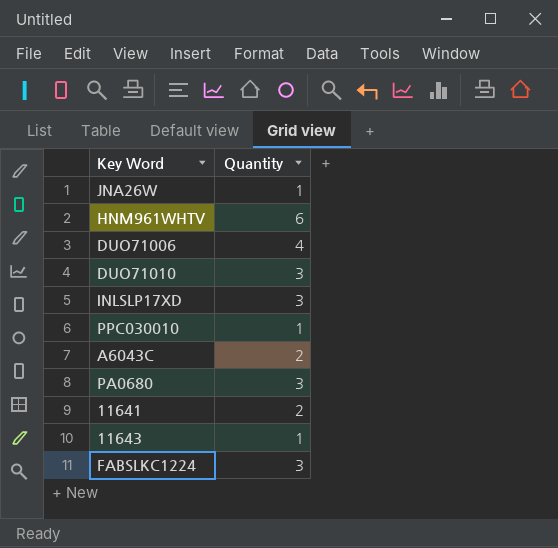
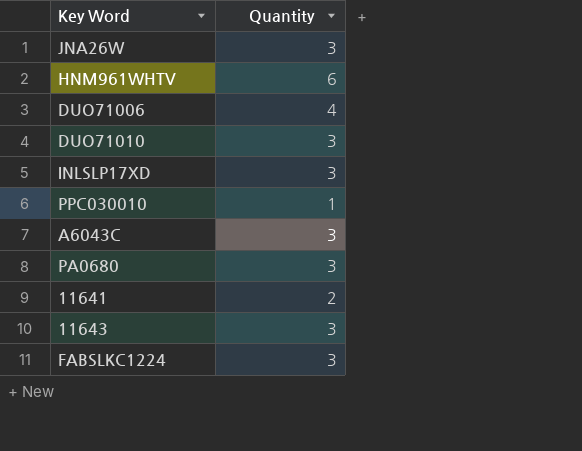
JNA26W | Quantity: 1 -> 3
A6043C | Quantity: 2 -> 3
11643 | Quantity: 1 -> 3

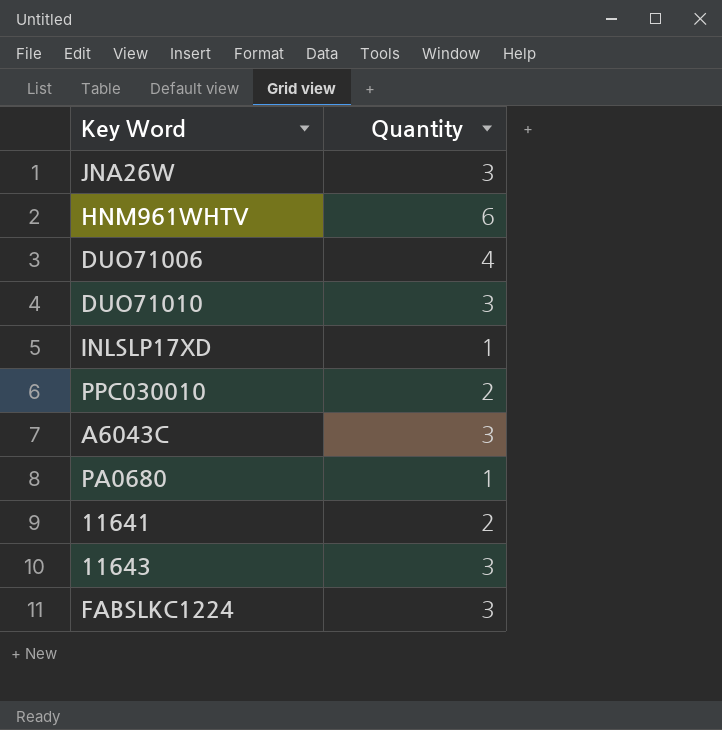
INLSLP17XD | Quantity: 3 -> 1
PPC030010 | Quantity: 1 -> 2
PA0680 | Quantity: 3 -> 1

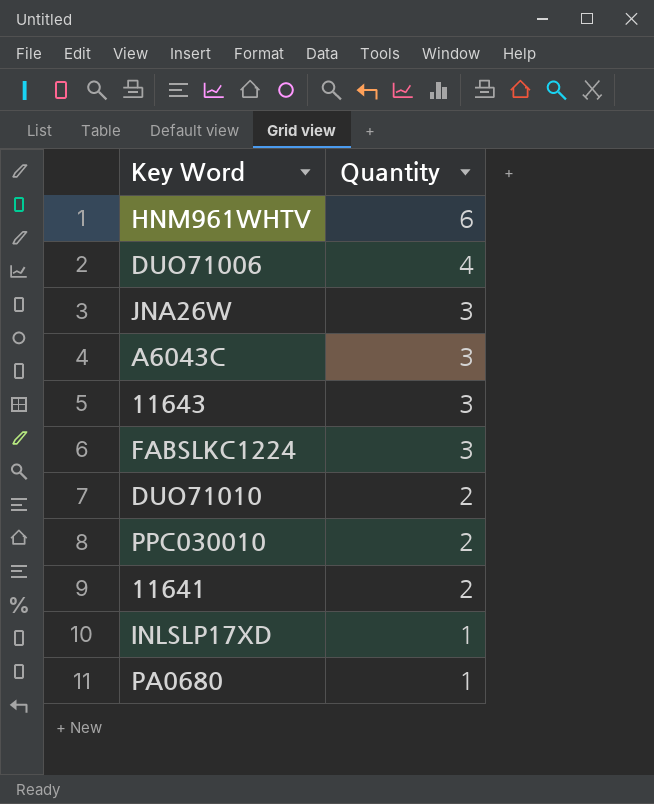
row order: none -> Quantity descending
DUO71010 | Quantity: 3 -> 2

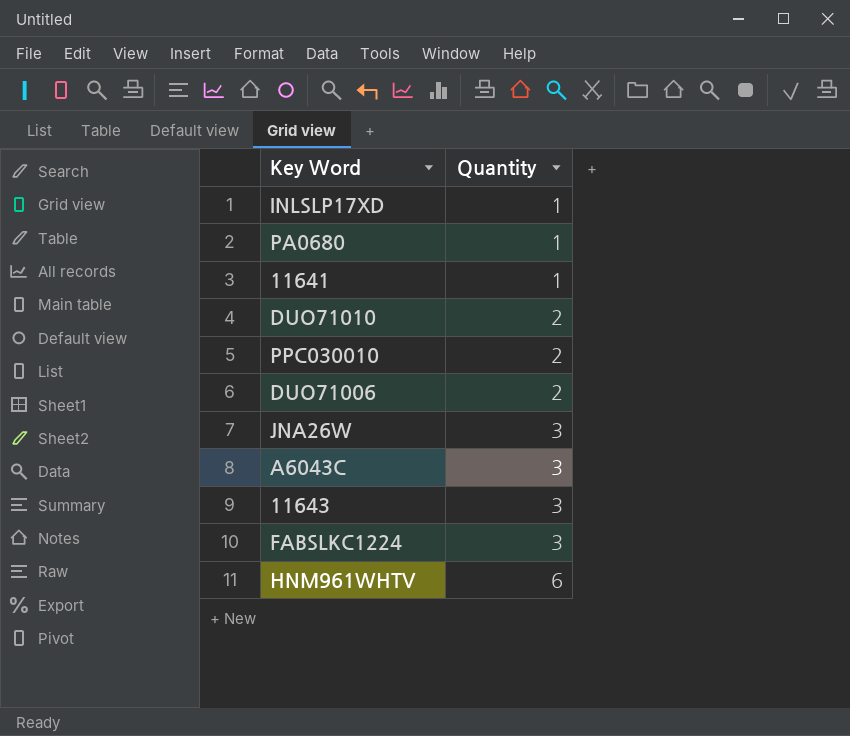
row order: Quantity descending -> Quantity ascending
11641 | Quantity: 2 -> 1
DUO71006 | Quantity: 4 -> 2

